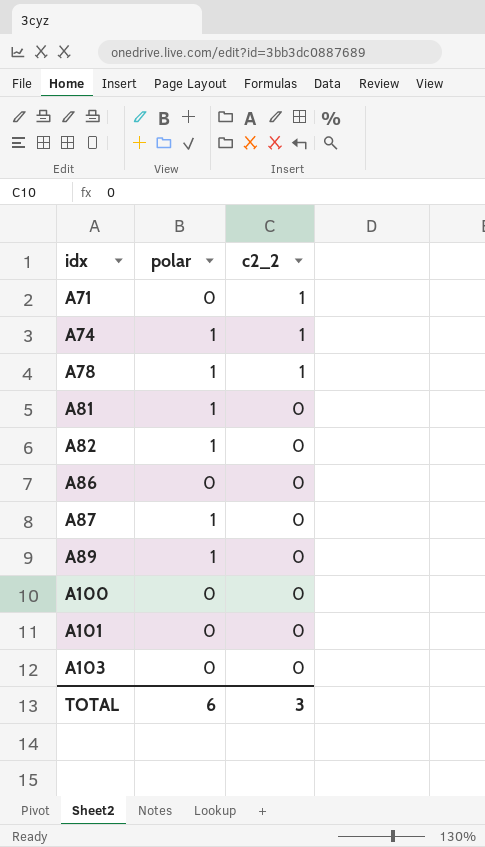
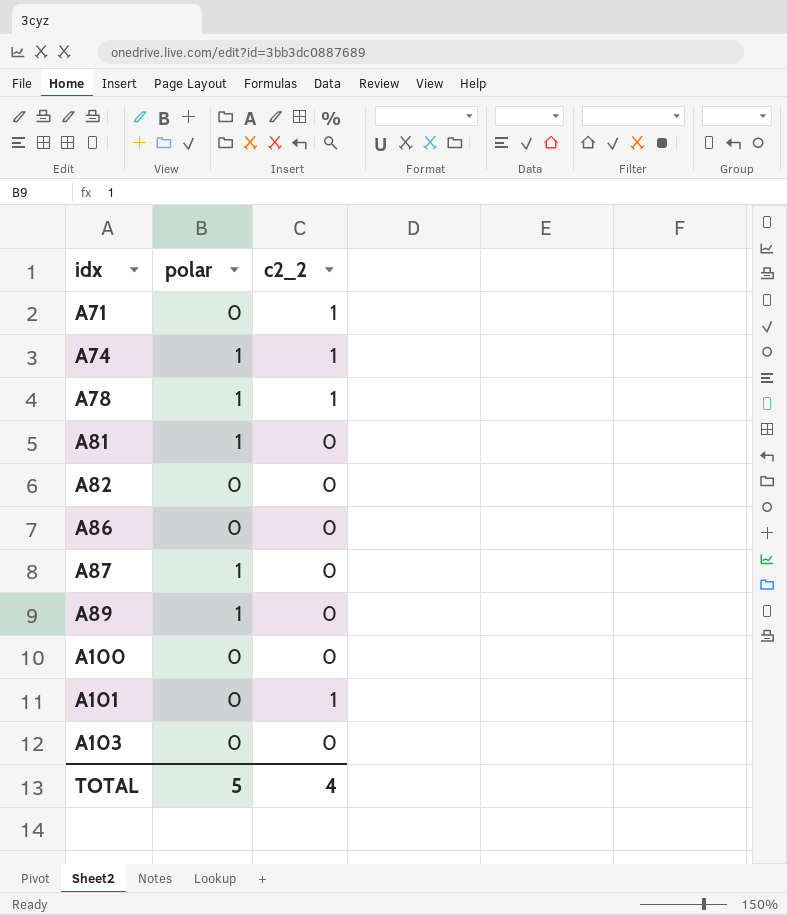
A82 | polar: 1 -> 0
A101 | c2_2: 0 -> 1
TOTAL | polar: 6 -> 5
TOTAL | c2_2: 3 -> 4

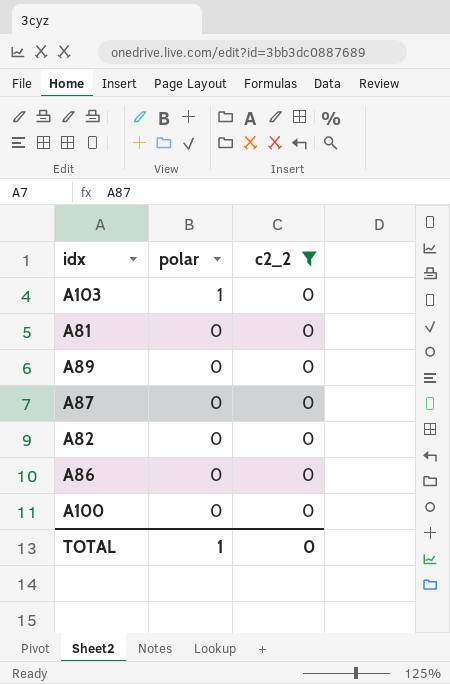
filter: none -> c2_2 = 0
row order: idx ascending -> polar descending
A103 | polar: 0 -> 1
A81 | polar: 1 -> 0
A89 | polar: 1 -> 0
A87 | polar: 1 -> 0
TOTAL | polar: 5 -> 1
TOTAL | c2_2: 4 -> 0

